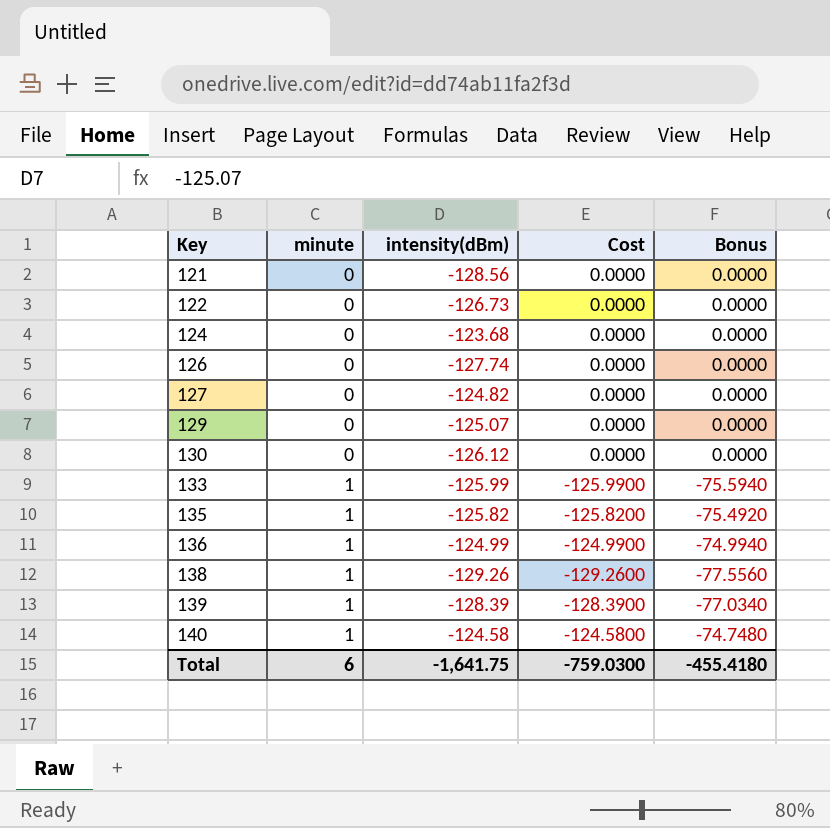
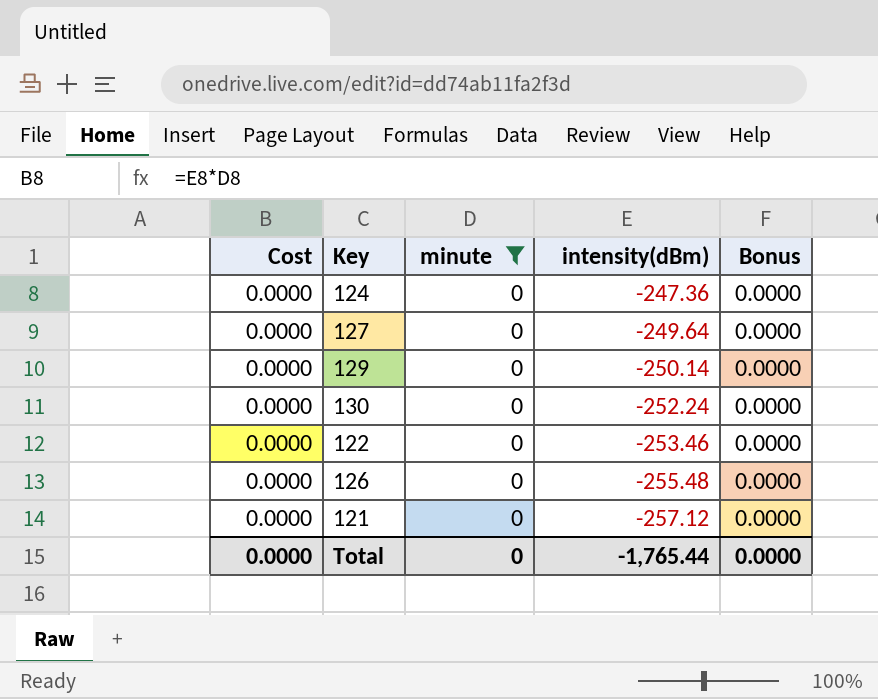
filter: none -> minute = 0
row order: Key ascending -> intensity(dBm) descending
column Cost | position: 4 -> 1
124 | intensity(dBm): -123.68 -> -247.36
127 | intensity(dBm): -124.82 -> -249.64
129 | intensity(dBm): -125.07 -> -250.14
130 | intensity(dBm): -126.12 -> -252.24
122 | intensity(dBm): -126.73 -> -253.46
126 | intensity(dBm): -127.74 -> -255.48
121 | intensity(dBm): -128.56 -> -257.12
Total | Cost: -759.0300 -> 0.0000
Total | minute: 6 -> 0
Total | intensity(dBm): -1,641.75 -> -1,765.44
Total | Bonus: -455.4180 -> 0.0000

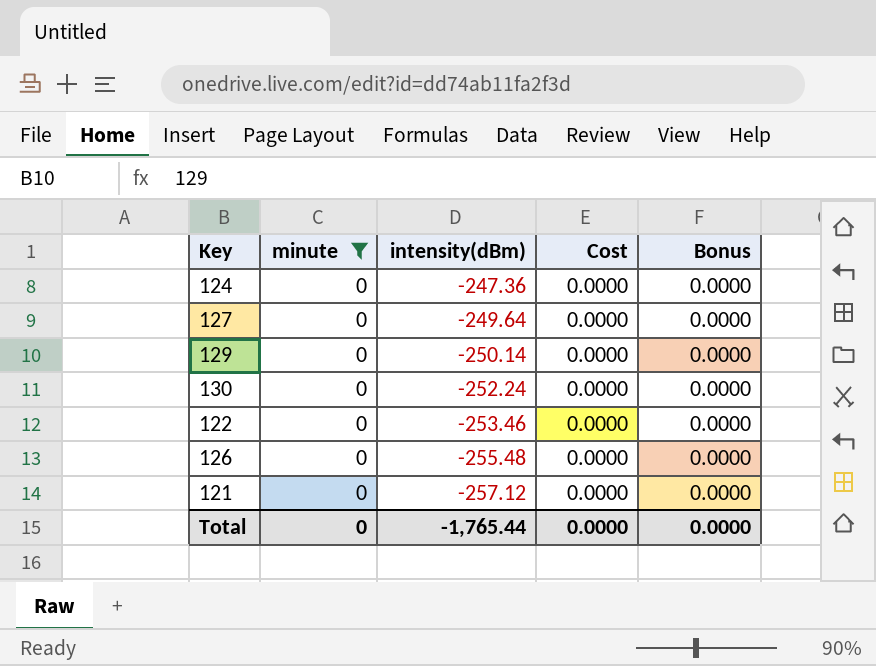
column Cost | position: 1 -> 4

